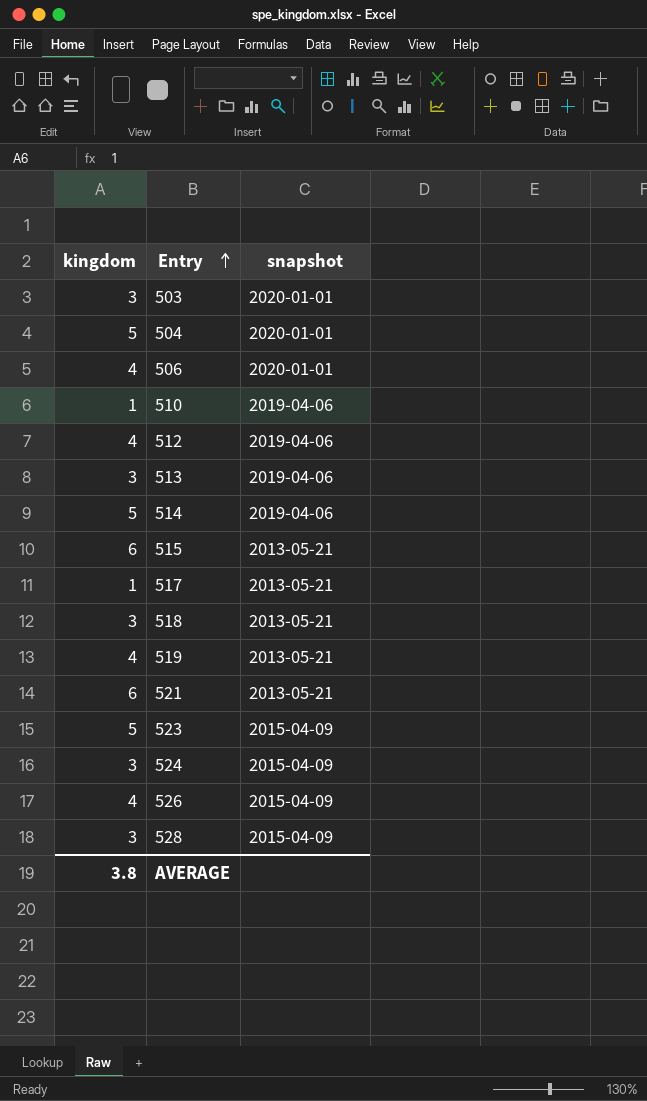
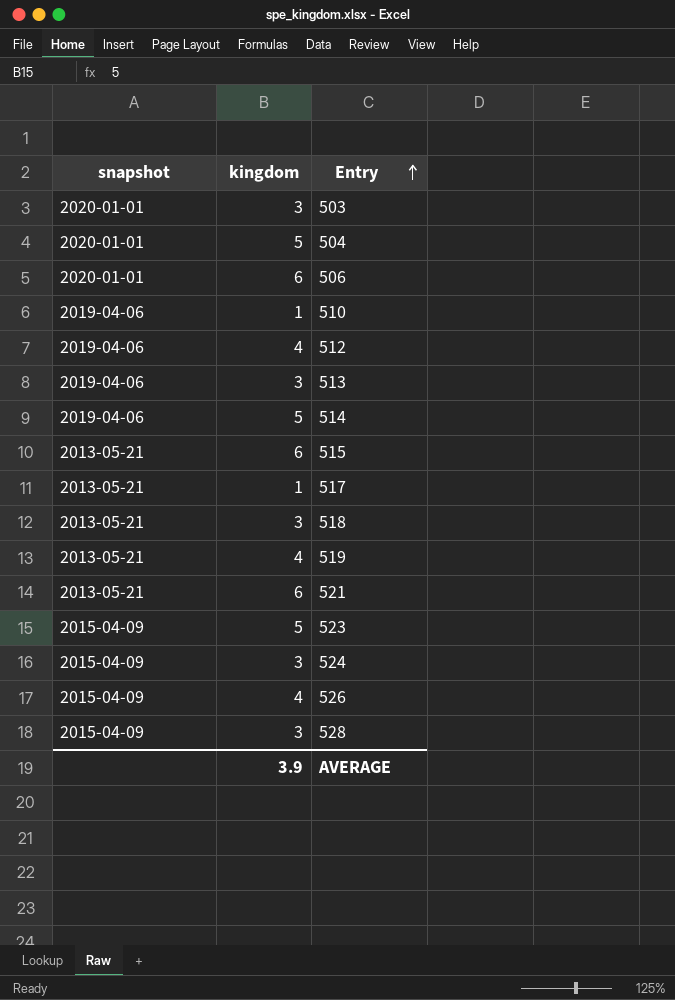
column snapshot | position: 3 -> 1
506 | kingdom: 4 -> 6
AVERAGE | kingdom: 3.8 -> 3.9

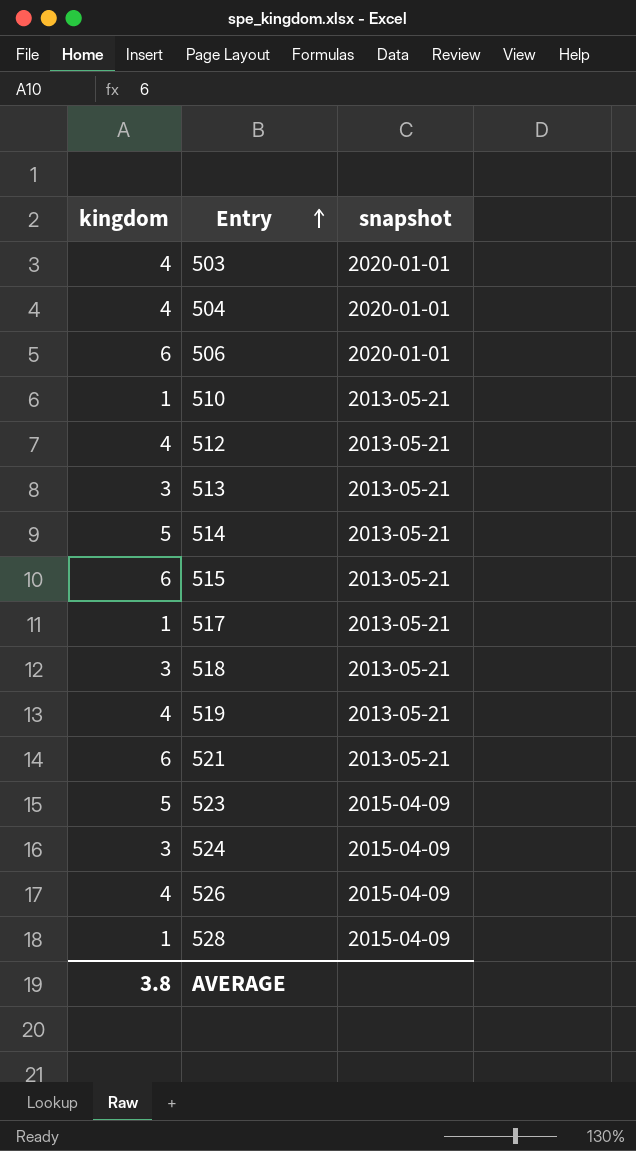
column snapshot | position: 1 -> 3
503 | kingdom: 3 -> 4
504 | kingdom: 5 -> 4
510 | snapshot: 2019-04-06 -> 2013-05-21
512 | snapshot: 2019-04-06 -> 2013-05-21
513 | snapshot: 2019-04-06 -> 2013-05-21
514 | snapshot: 2019-04-06 -> 2013-05-21
528 | kingdom: 3 -> 1
AVERAGE | kingdom: 3.9 -> 3.8

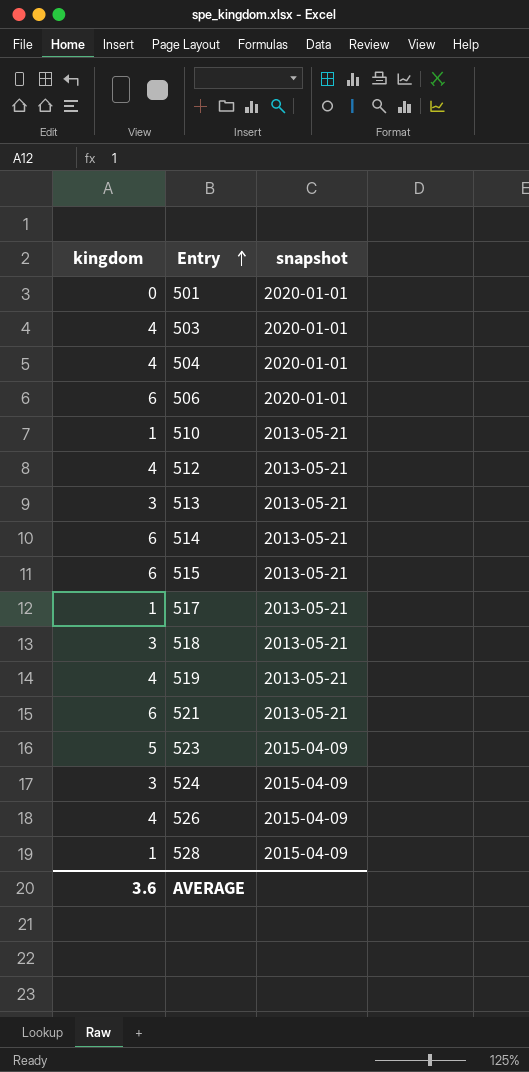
row 501: none -> 0 | 2020-01-01
514 | kingdom: 5 -> 6
AVERAGE | kingdom: 3.8 -> 3.6

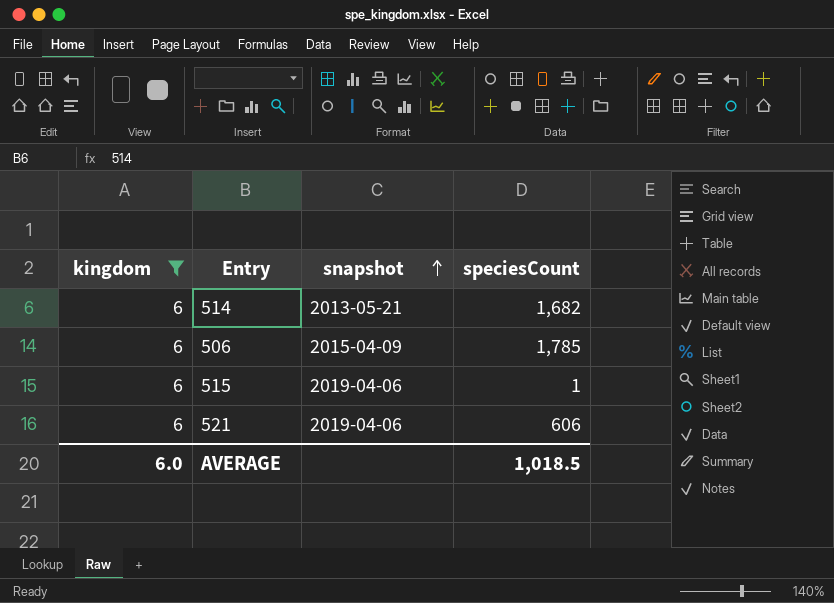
filter: none -> kingdom = 6
row order: Entry ascending -> snapshot ascending
column speciesCount | position: none -> 4
506 | snapshot: 2020-01-01 -> 2015-04-09
515 | snapshot: 2013-05-21 -> 2019-04-06
521 | snapshot: 2013-05-21 -> 2019-04-06
AVERAGE | kingdom: 3.6 -> 6.0

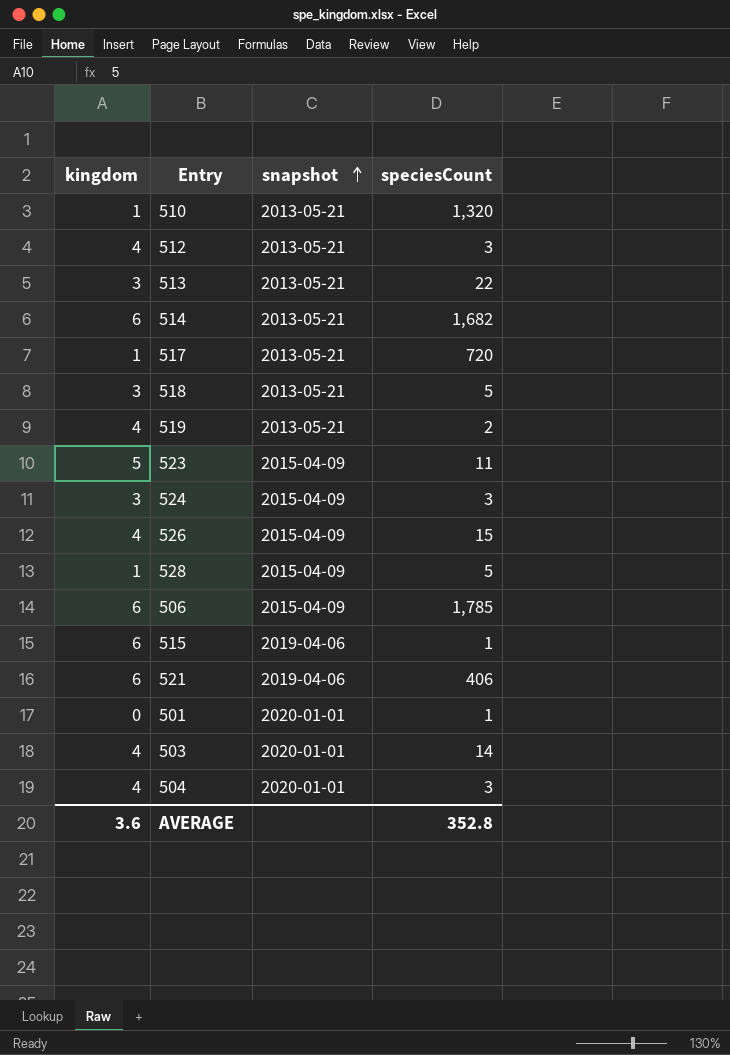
filter: kingdom = 6 -> none
521 | speciesCount: 606 -> 406
AVERAGE | kingdom: 6.0 -> 3.6
AVERAGE | speciesCount: 1,018.5 -> 352.8

